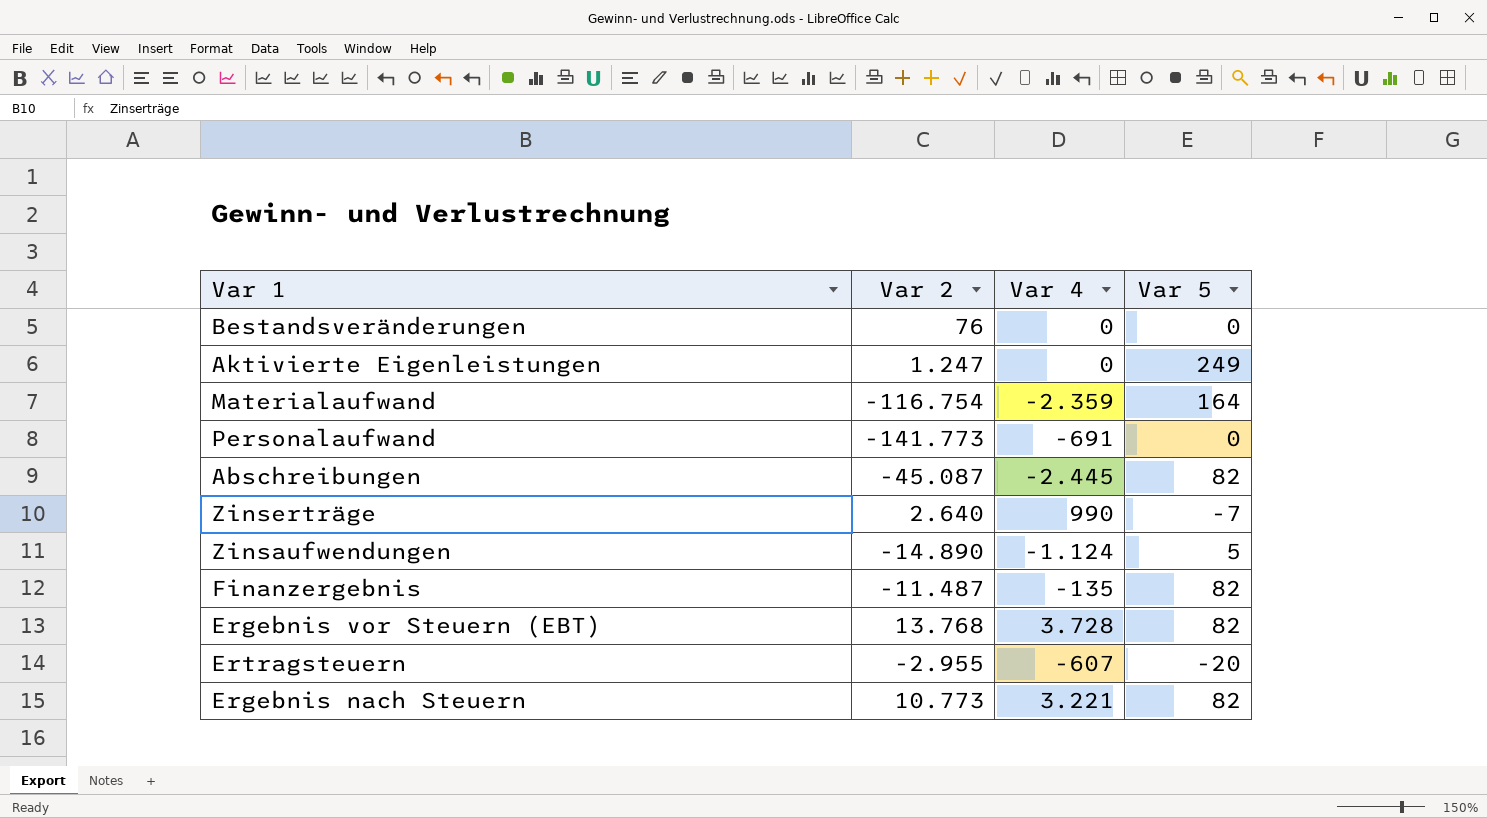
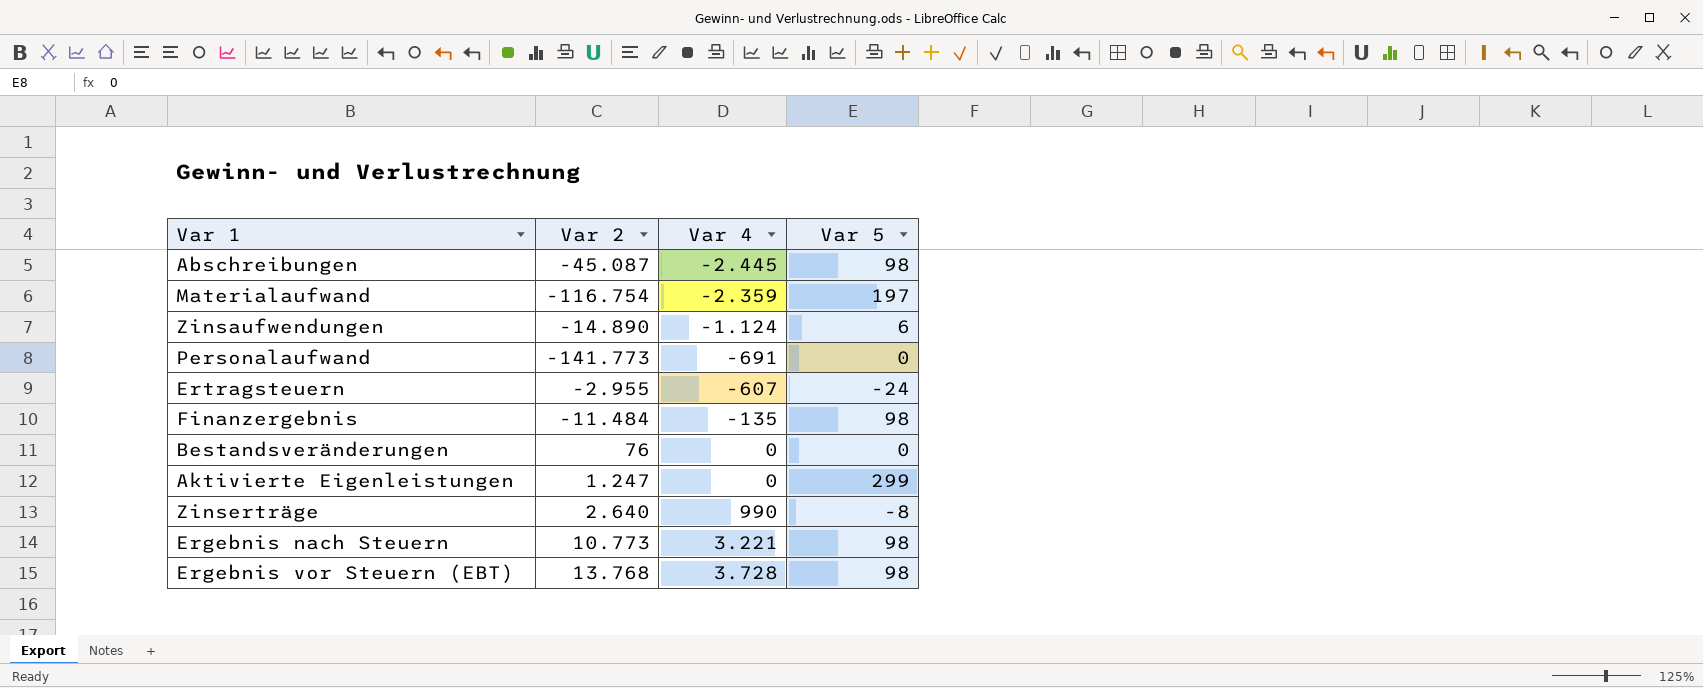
row order: none -> Var 4 ascending
Abschreibungen | Var 5: 82 -> 98
Materialaufwand | Var 5: 164 -> 197
Zinsaufwendungen | Var 5: 5 -> 6
Ertragsteuern | Var 5: -20 -> -24
Finanzergebnis | Var 2: -11.487 -> -11.484
Finanzergebnis | Var 5: 82 -> 98
Aktivierte Eigenleistungen | Var 5: 249 -> 299
Zinserträge | Var 5: -7 -> -8
Ergebnis nach Steuern | Var 5: 82 -> 98
Ergebnis vor Steuern (EBT) | Var 5: 82 -> 98

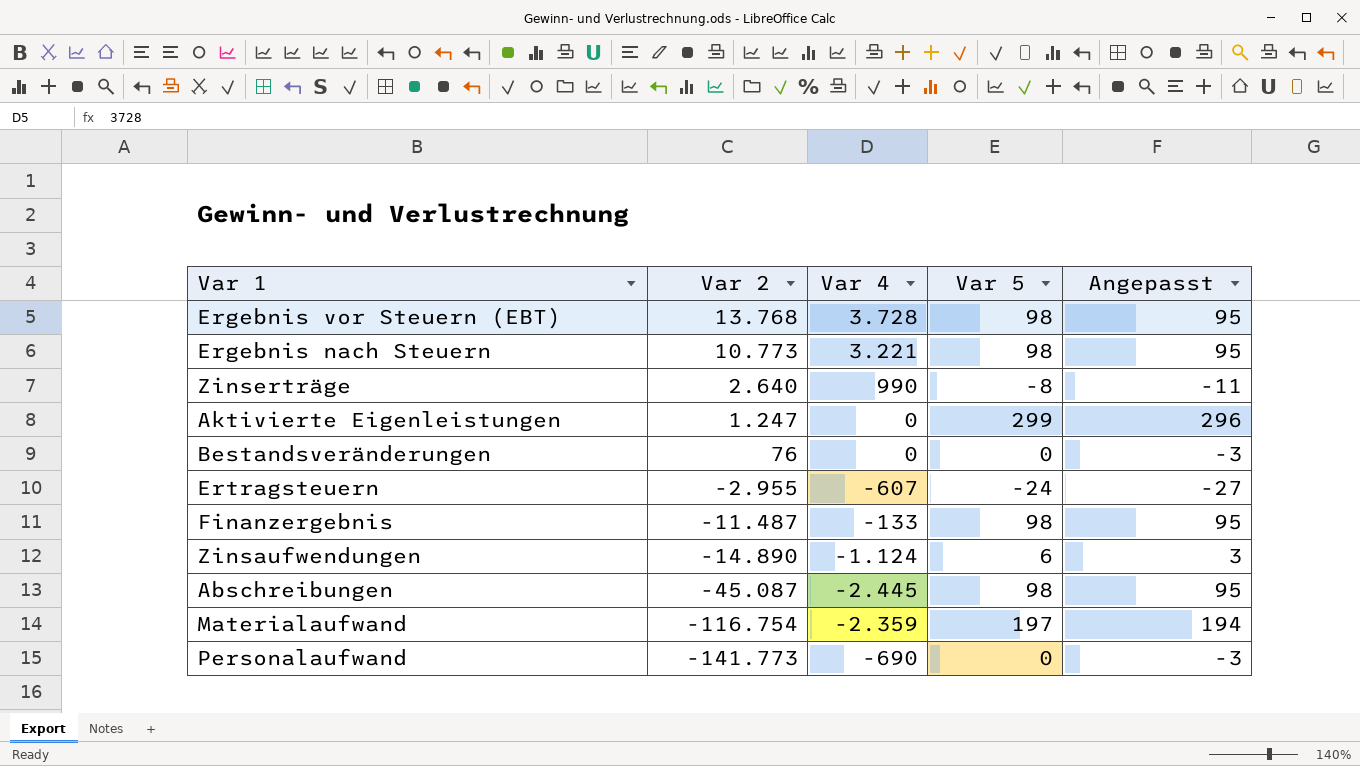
row order: Var 4 ascending -> Var 2 descending
column Angepasst | formula: none -> [Var 5] - 3
Finanzergebnis | Var 2: -11.484 -> -11.487
Finanzergebnis | Var 4: -135 -> -133
Personalaufwand | Var 4: -691 -> -690

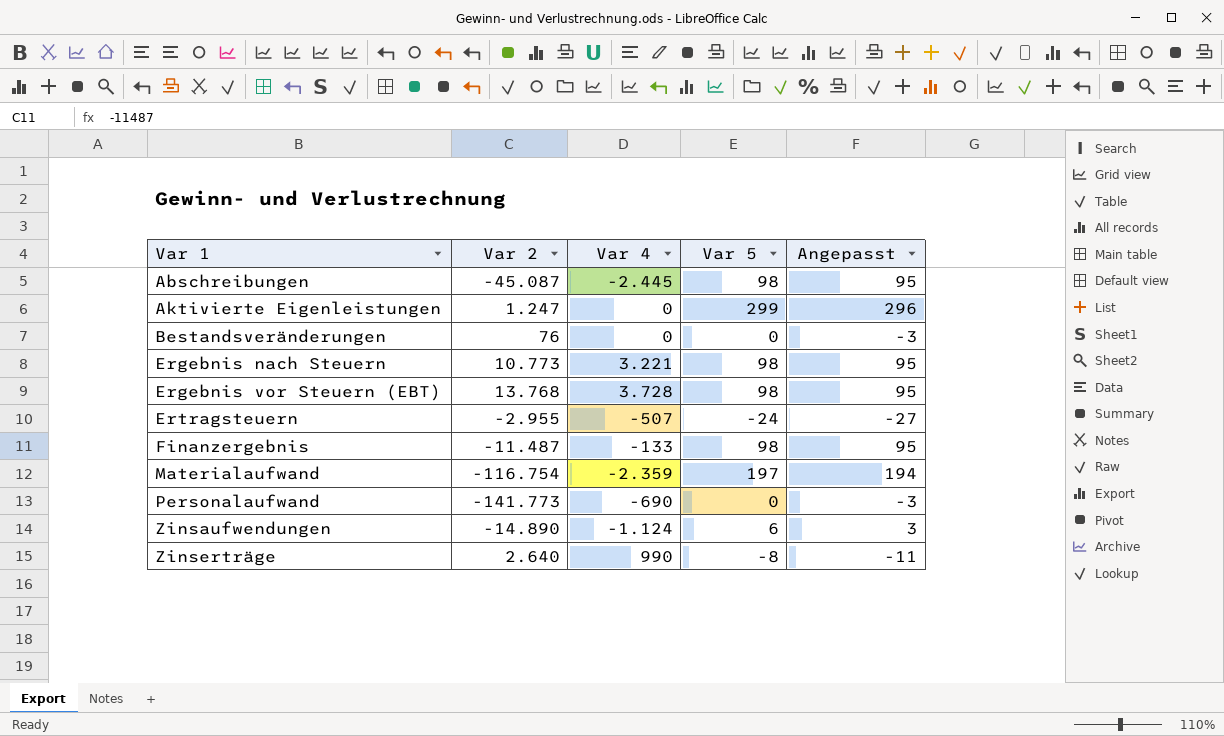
row order: Var 2 descending -> Var 1 ascending
Ertragsteuern | Var 4: -607 -> -507

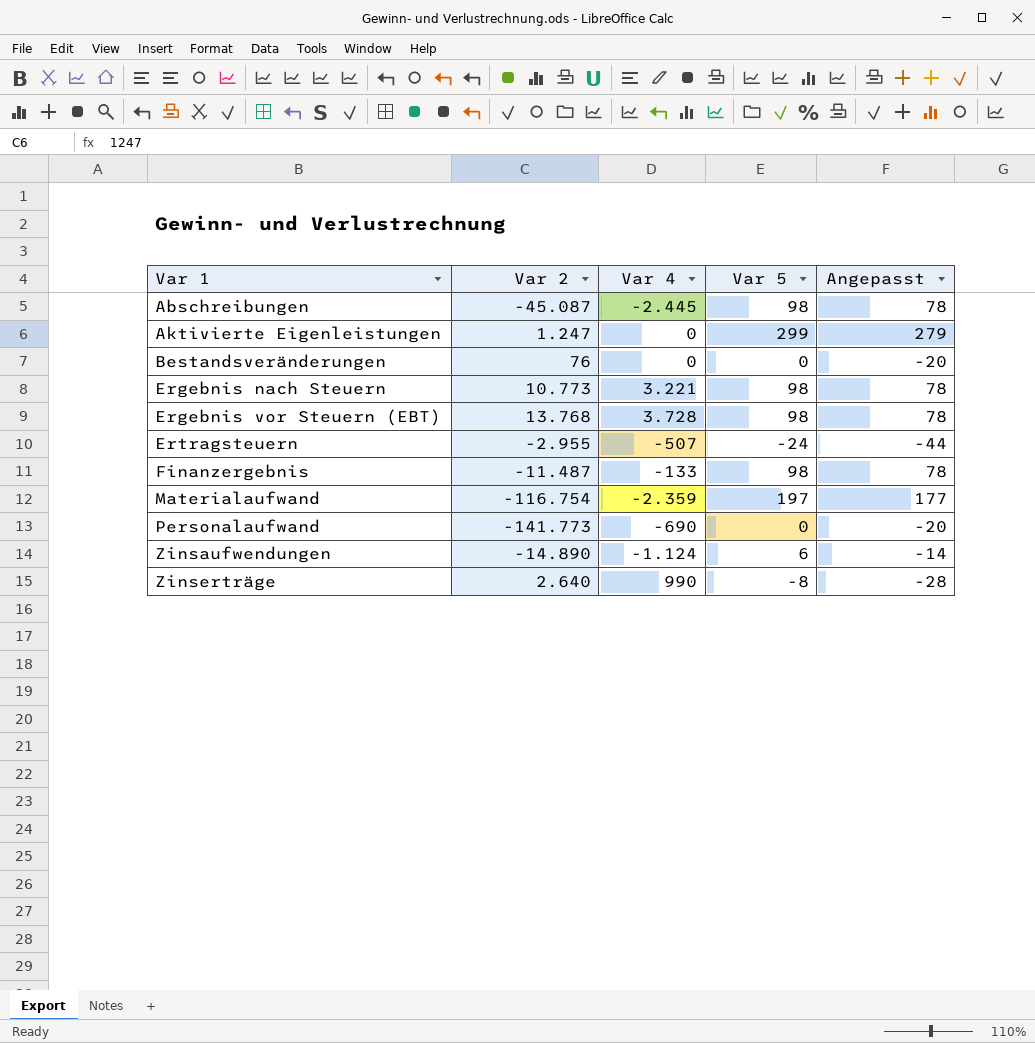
column Angepasst | formula: [Var 5] - 3 -> [Var 5] - 20

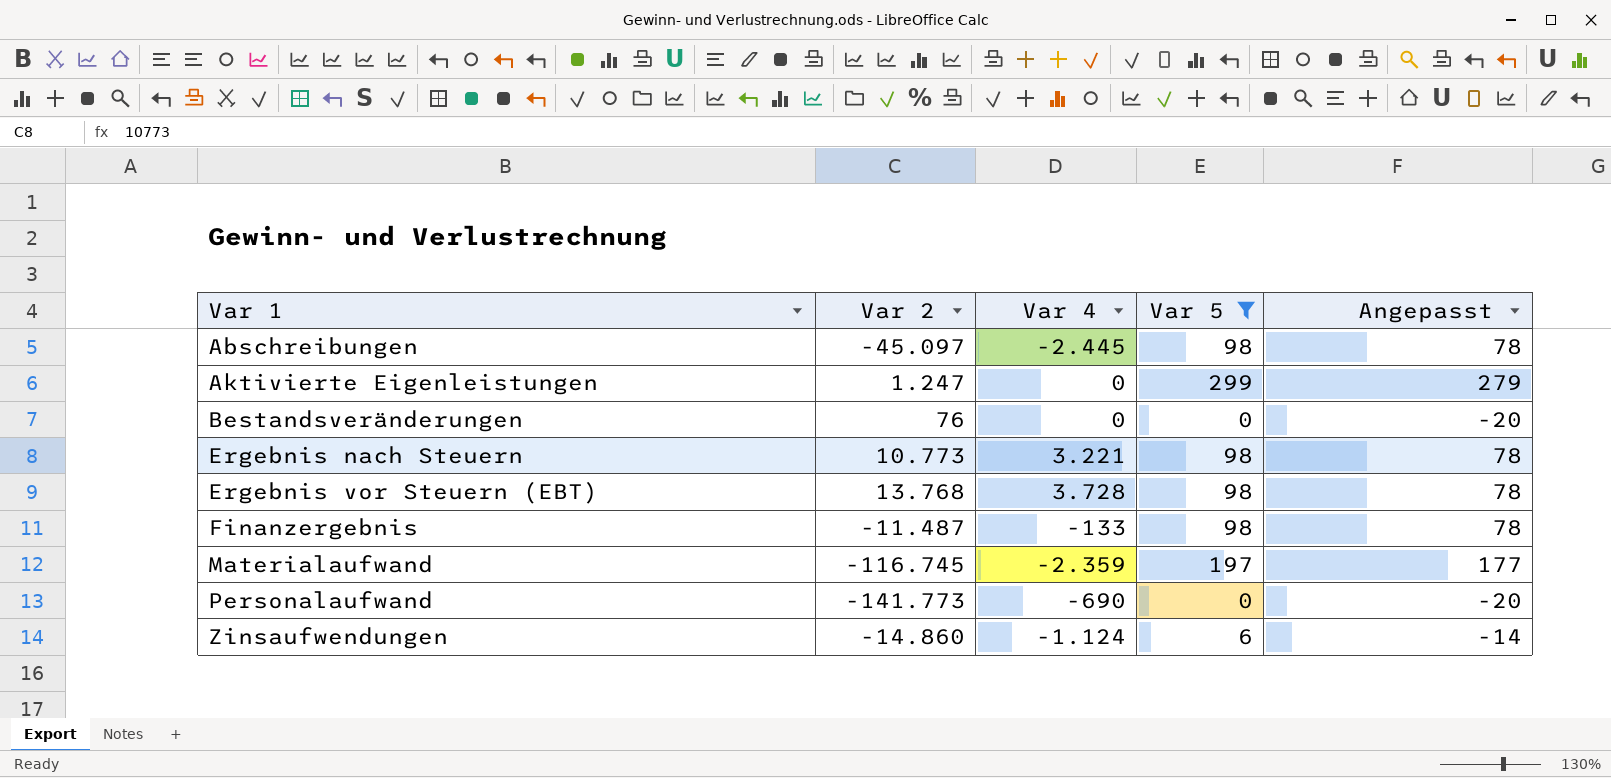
filter: none -> Var 5 >= 0
Abschreibungen | Var 2: -45.087 -> -45.097
Materialaufwand | Var 2: -116.754 -> -116.745
Zinsaufwendungen | Var 2: -14.890 -> -14.860

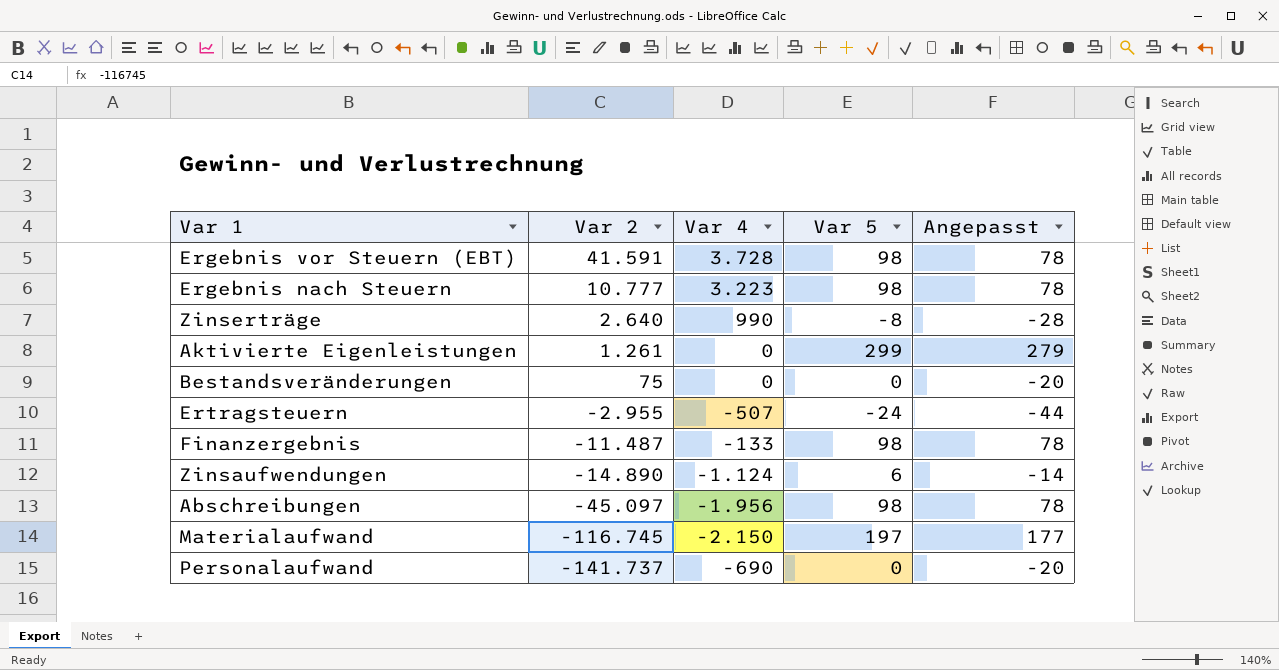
filter: Var 5 >= 0 -> none
row order: Var 1 ascending -> Var 2 descending
Ergebnis vor Steuern (EBT) | Var 2: 13.768 -> 41.591
Ergebnis nach Steuern | Var 2: 10.773 -> 10.777
Ergebnis nach Steuern | Var 4: 3.221 -> 3.223
Aktivierte Eigenleistungen | Var 2: 1.247 -> 1.261
Bestandsveränderungen | Var 2: 76 -> 75
Zinsaufwendungen | Var 2: -14.860 -> -14.890
Abschreibungen | Var 4: -2.445 -> -1.956
Materialaufwand | Var 4: -2.359 -> -2.150
Personalaufwand | Var 2: -141.773 -> -141.737

